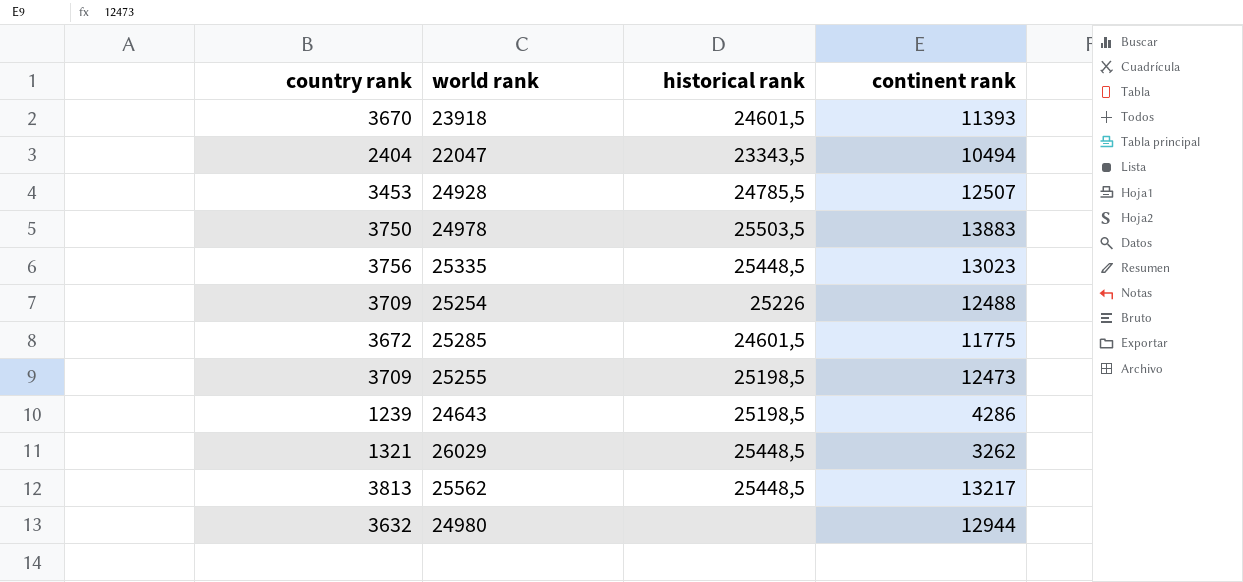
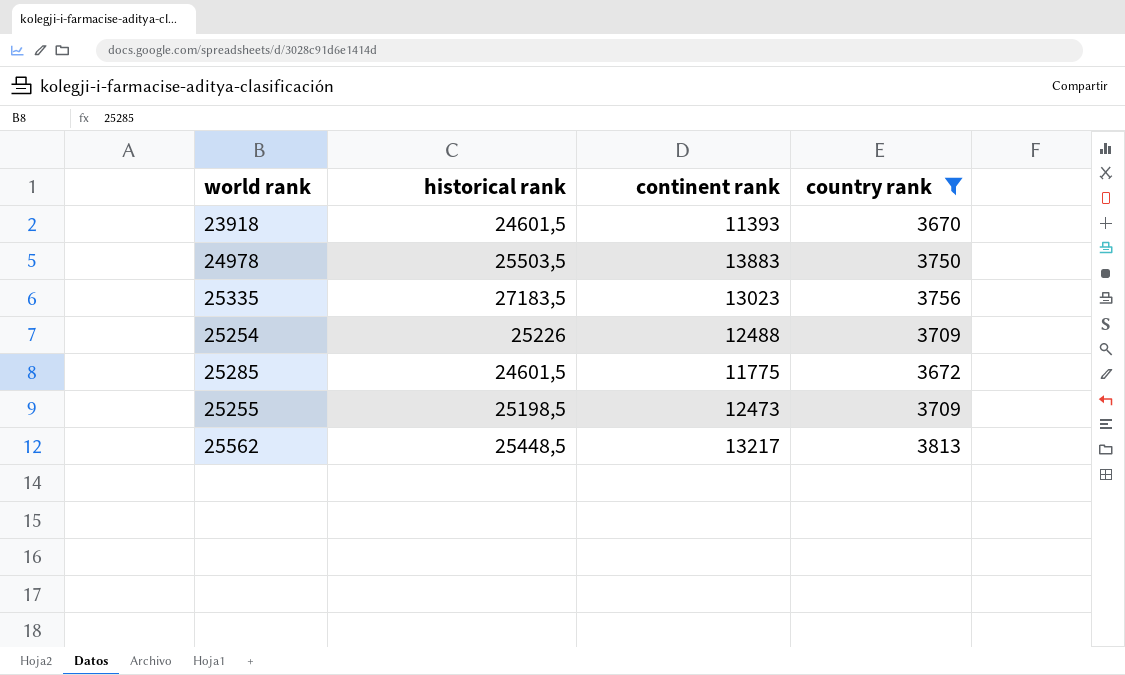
filter: none -> country rank >= 3670
column country rank | position: 1 -> 4
25335 | historical rank: 25448,5 -> 27183,5

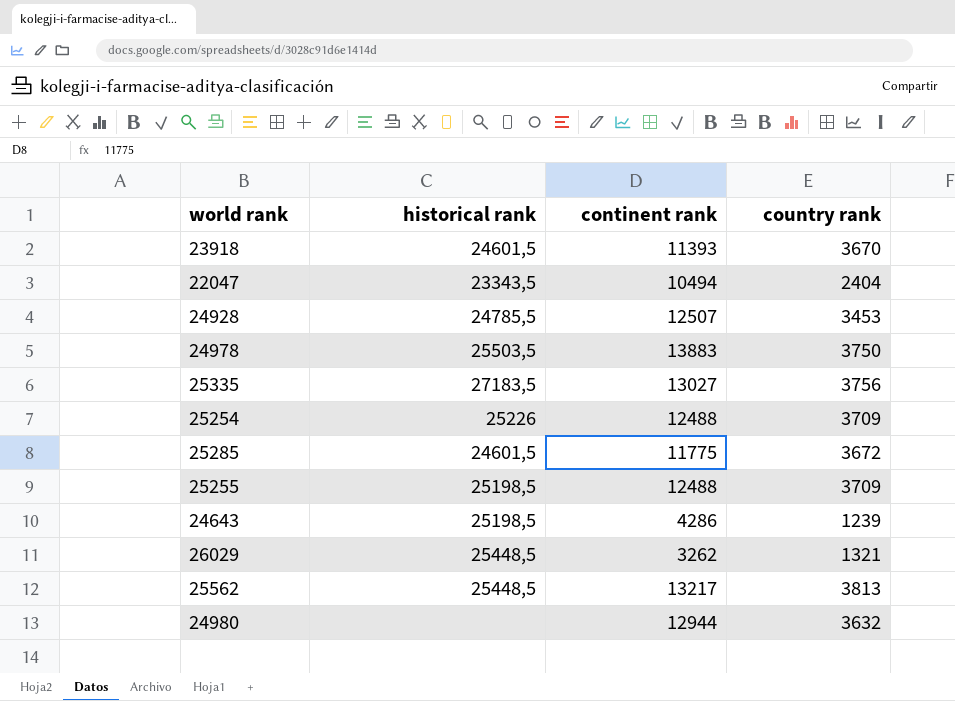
filter: country rank >= 3670 -> none
25335 | continent rank: 13023 -> 13027
25255 | continent rank: 12473 -> 12488

